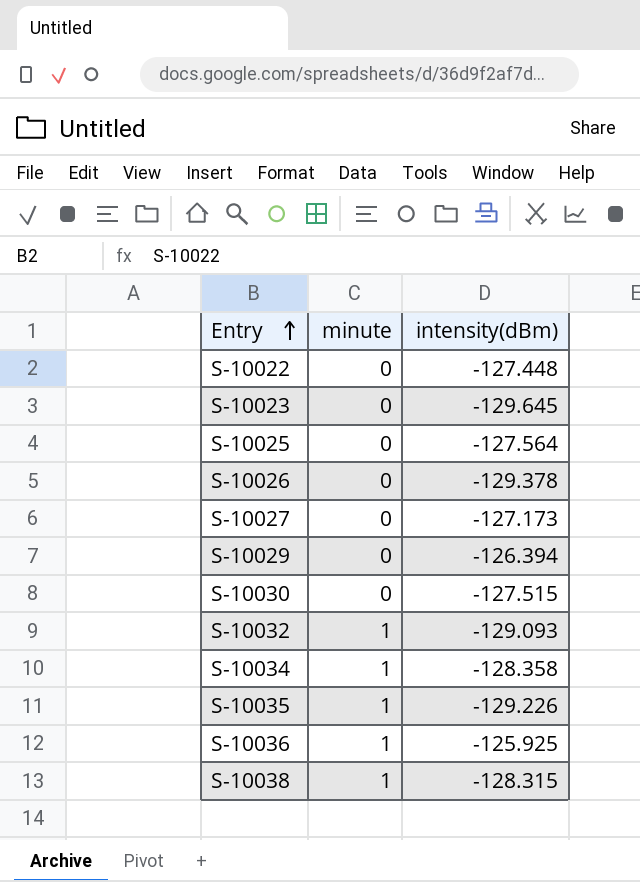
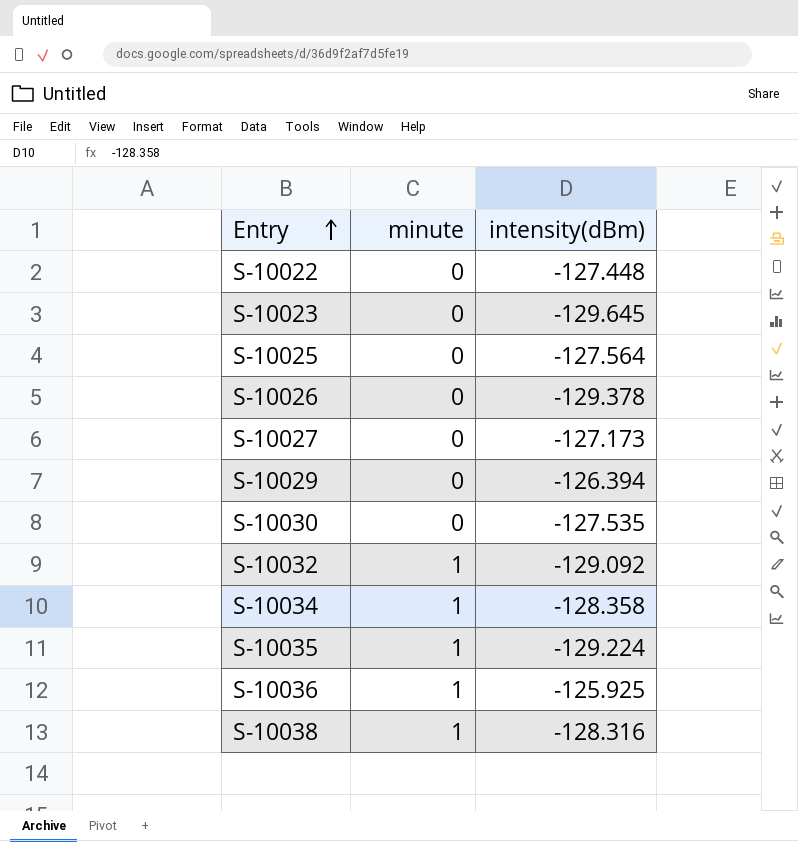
S-10030 | intensity(dBm): -127.515 -> -127.535
S-10032 | intensity(dBm): -129.093 -> -129.092
S-10035 | intensity(dBm): -129.226 -> -129.224
S-10038 | intensity(dBm): -128.315 -> -128.316

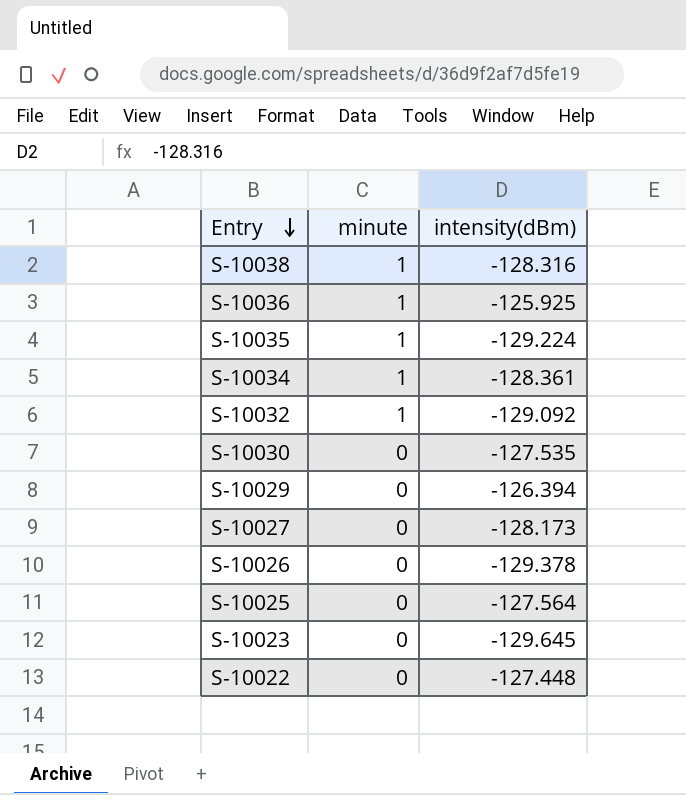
row order: Entry ascending -> Entry descending
S-10034 | intensity(dBm): -128.358 -> -128.361
S-10027 | intensity(dBm): -127.173 -> -128.173

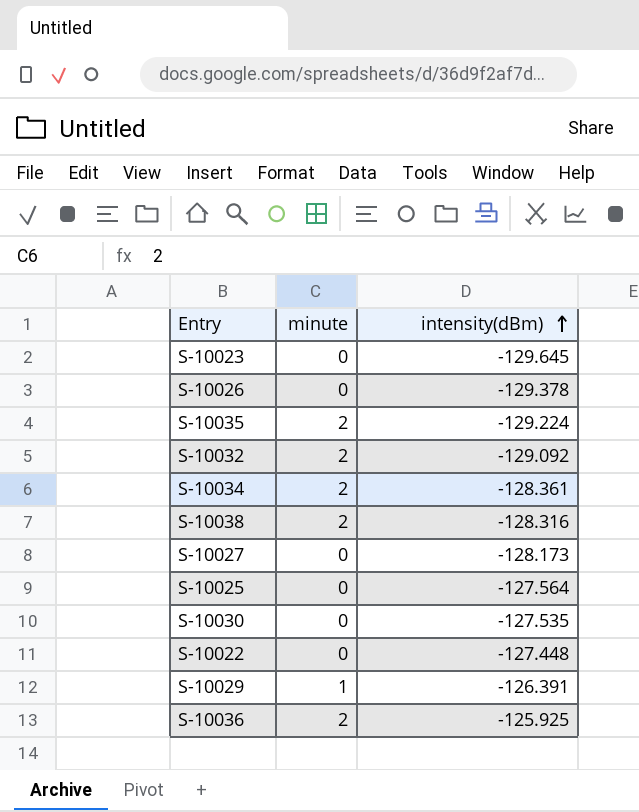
row order: Entry descending -> intensity(dBm) ascending
S-10035 | minute: 1 -> 2
S-10032 | minute: 1 -> 2
S-10034 | minute: 1 -> 2
S-10038 | minute: 1 -> 2
S-10029 | minute: 0 -> 1
S-10029 | intensity(dBm): -126.394 -> -126.391
S-10036 | minute: 1 -> 2

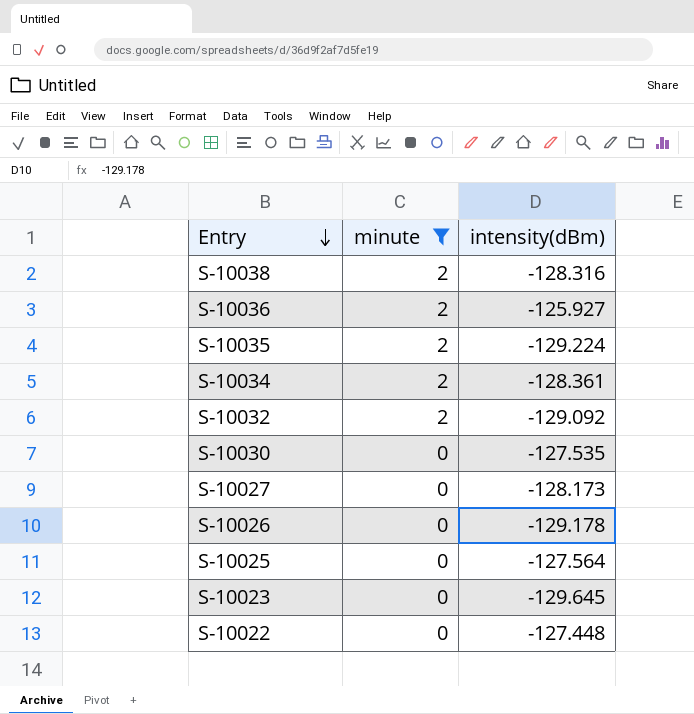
filter: none -> minute != 1
row order: intensity(dBm) ascending -> Entry descending
S-10036 | intensity(dBm): -125.925 -> -125.927
S-10026 | intensity(dBm): -129.378 -> -129.178

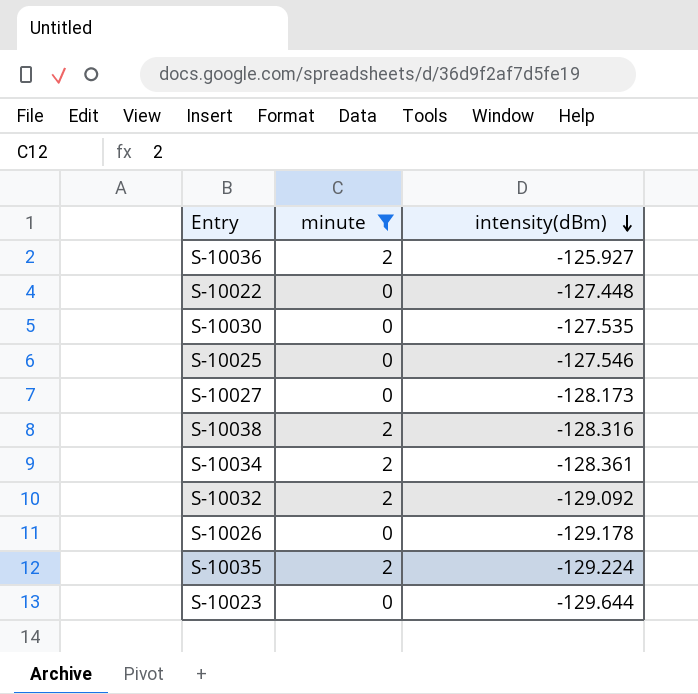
row order: Entry descending -> intensity(dBm) descending
S-10025 | intensity(dBm): -127.564 -> -127.546
S-10023 | intensity(dBm): -129.645 -> -129.644

